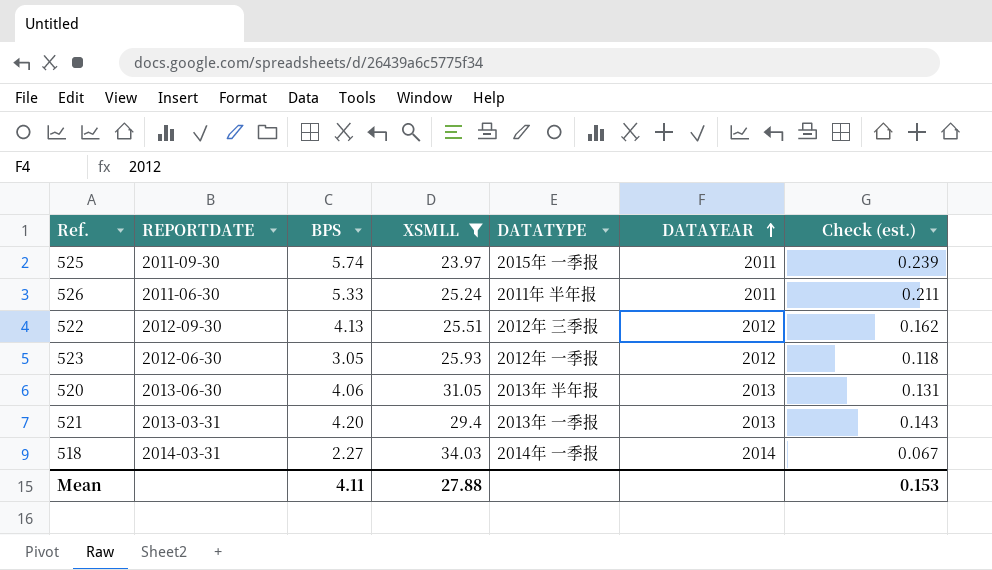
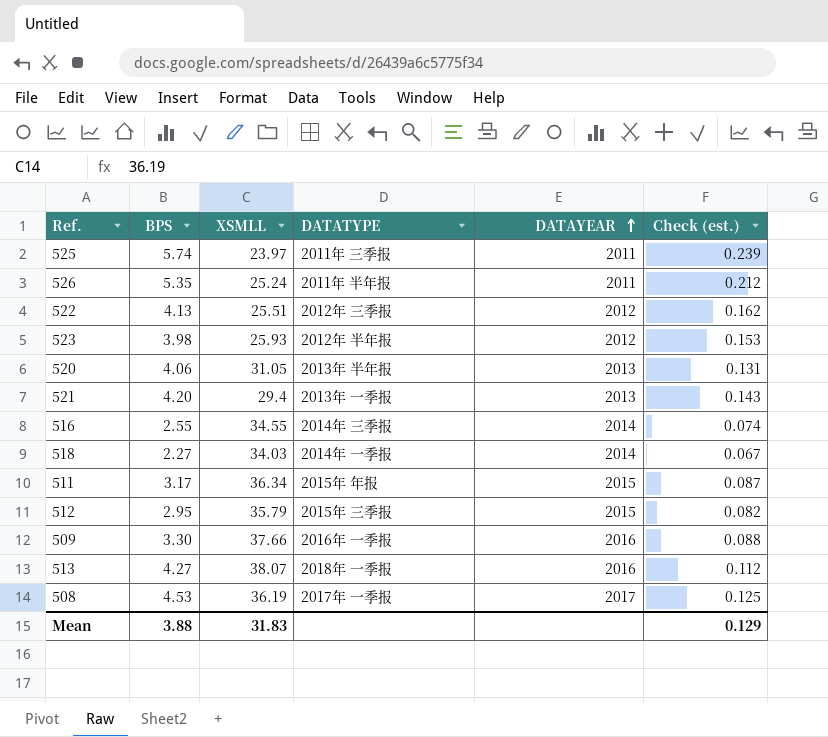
filter: XSMLL <= 34.03 -> none
column REPORTDATE | position: 2 -> none
525 | DATATYPE: 2015年 一季报 -> 2011年 三季报
526 | BPS: 5.33 -> 5.35
526 | Check (est.): 0.211 -> 0.212
523 | BPS: 3.05 -> 3.98
523 | DATATYPE: 2012年 一季报 -> 2012年 半年报
523 | Check (est.): 0.118 -> 0.153
Mean | BPS: 4.11 -> 3.88
Mean | XSMLL: 27.88 -> 31.83
Mean | Check (est.): 0.153 -> 0.129

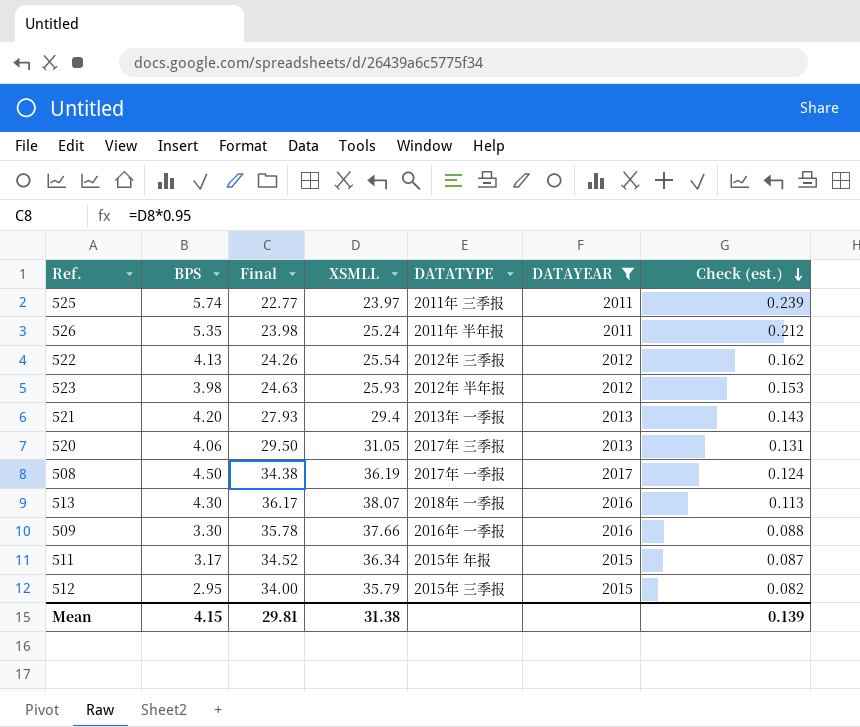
filter: none -> DATAYEAR != 2014
row order: DATAYEAR ascending -> Check (est.) descending
column Final | formula: none -> [XSMLL] * 0.95
522 | XSMLL: 25.51 -> 25.54
520 | DATATYPE: 2013年 半年报 -> 2017年 三季报
508 | BPS: 4.53 -> 4.50
508 | Check (est.): 0.125 -> 0.124
513 | BPS: 4.27 -> 4.30
513 | Check (est.): 0.112 -> 0.113
Mean | BPS: 3.88 -> 4.15
Mean | XSMLL: 31.83 -> 31.38
Mean | Check (est.): 0.129 -> 0.139

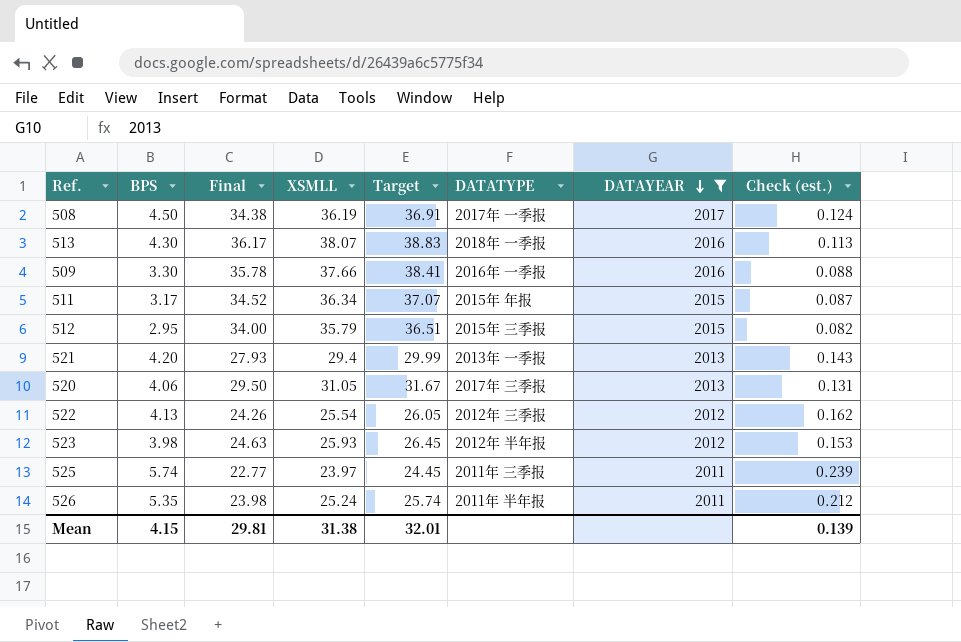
row order: Check (est.) descending -> DATAYEAR descending
column Target | formula: none -> [XSMLL] * 1.02

